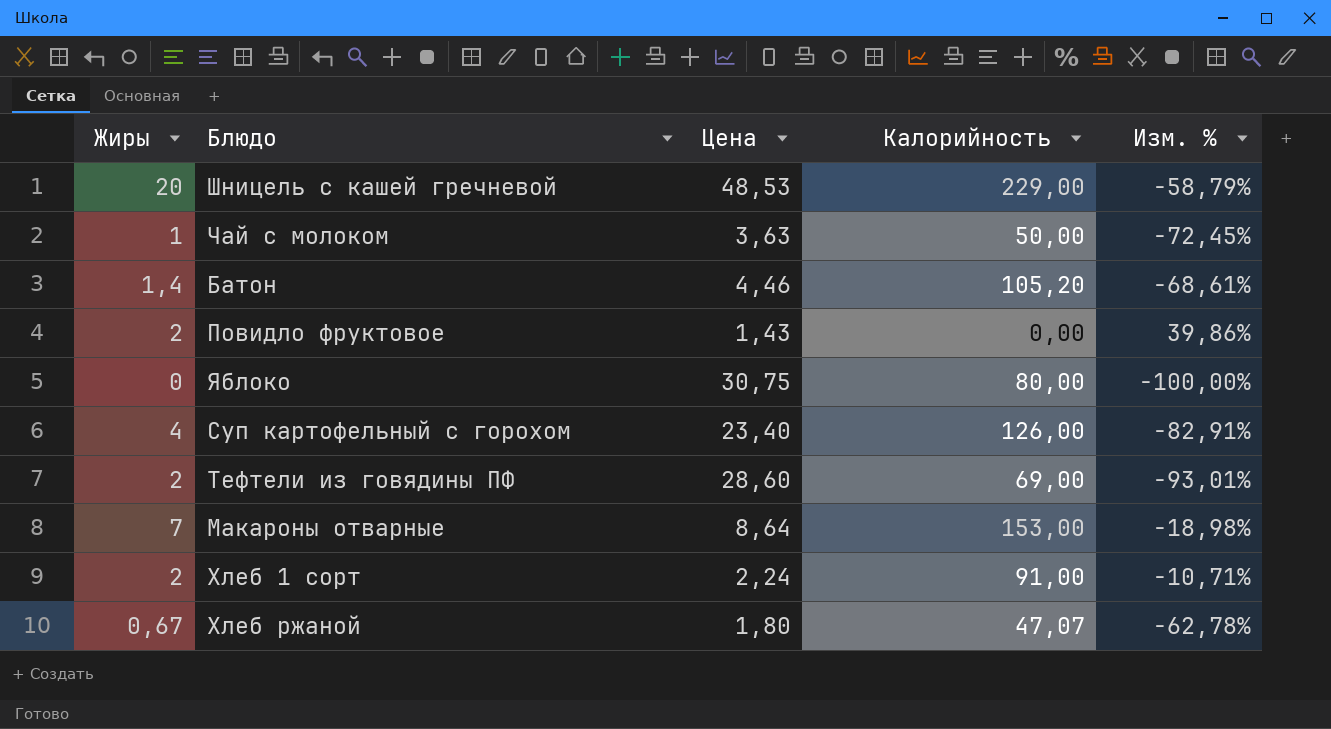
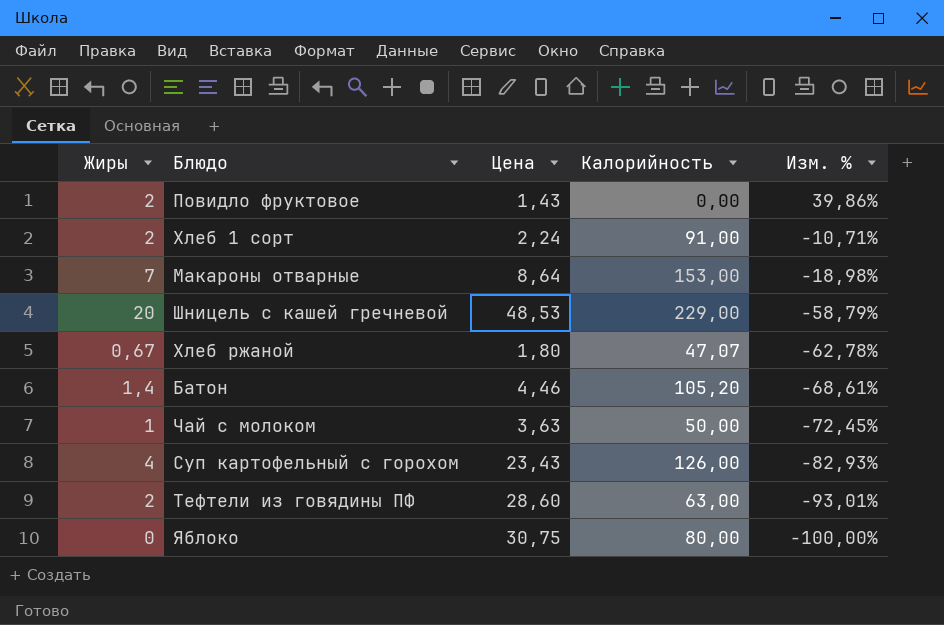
row order: none -> Изм. % descending
Суп картофельный с горохом | Цена: 23,40 -> 23,43
Суп картофельный с горохом | Изм. %: -82,91% -> -82,93%
Тефтели из говядины ПФ | Калорийность: 69,00 -> 63,00

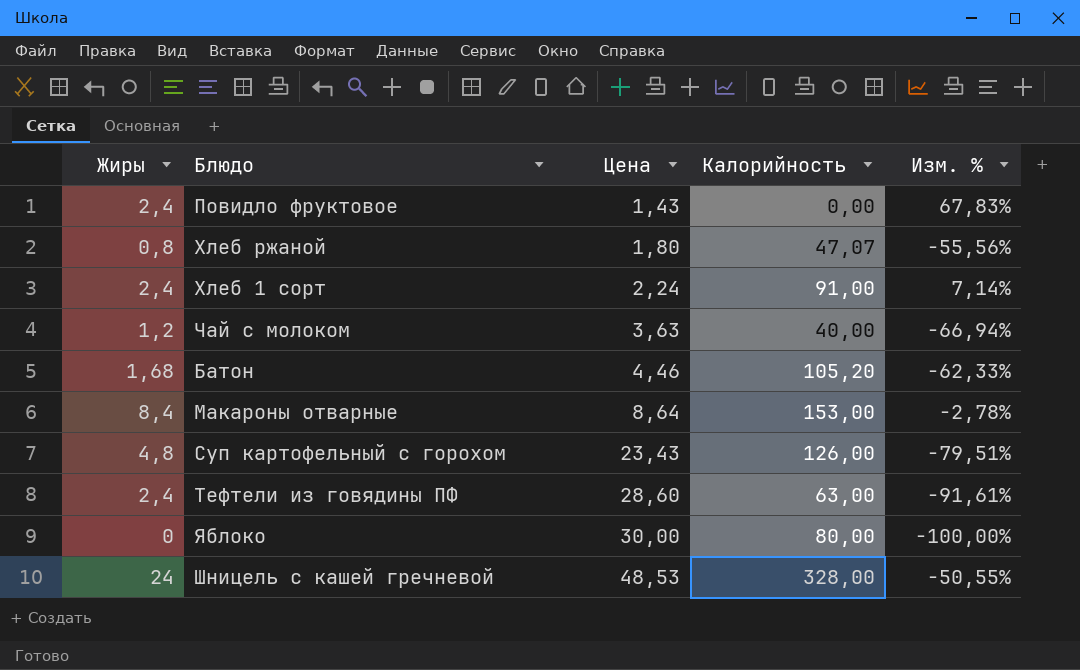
row order: Изм. % descending -> Цена ascending
Повидло фруктовое | Жиры: 2 -> 2,4
Повидло фруктовое | Изм. %: 39,86% -> 67,83%
Хлеб ржаной | Жиры: 0,67 -> 0,8
Хлеб ржаной | Изм. %: -62,78% -> -55,56%
Хлеб 1 сорт | Жиры: 2 -> 2,4
Хлеб 1 сорт | Изм. %: -10,71% -> 7,14%
Чай с молоком | Жиры: 1 -> 1,2
Чай с молоком | Калорийность: 50,00 -> 40,00
Чай с молоком | Изм. %: -72,45% -> -66,94%
Батон | Жиры: 1,4 -> 1,68
Батон | Изм. %: -68,61% -> -62,33%
Макароны отварные | Жиры: 7 -> 8,4
Макароны отварные | Изм. %: -18,98% -> -2,78%
Суп картофельный с горохом | Жиры: 4 -> 4,8
Суп картофельный с горохом | Изм. %: -82,93% -> -79,51%
Тефтели из говядины ПФ | Жиры: 2 -> 2,4
Тефтели из говядины ПФ | Изм. %: -93,01% -> -91,61%
Яблоко | Цена: 30,75 -> 30,00
Шницель с кашей гречневой | Жиры: 20 -> 24
Шницель с кашей гречневой | Калорийность: 229,00 -> 328,00
Шницель с кашей гречневой | Изм. %: -58,79% -> -50,55%

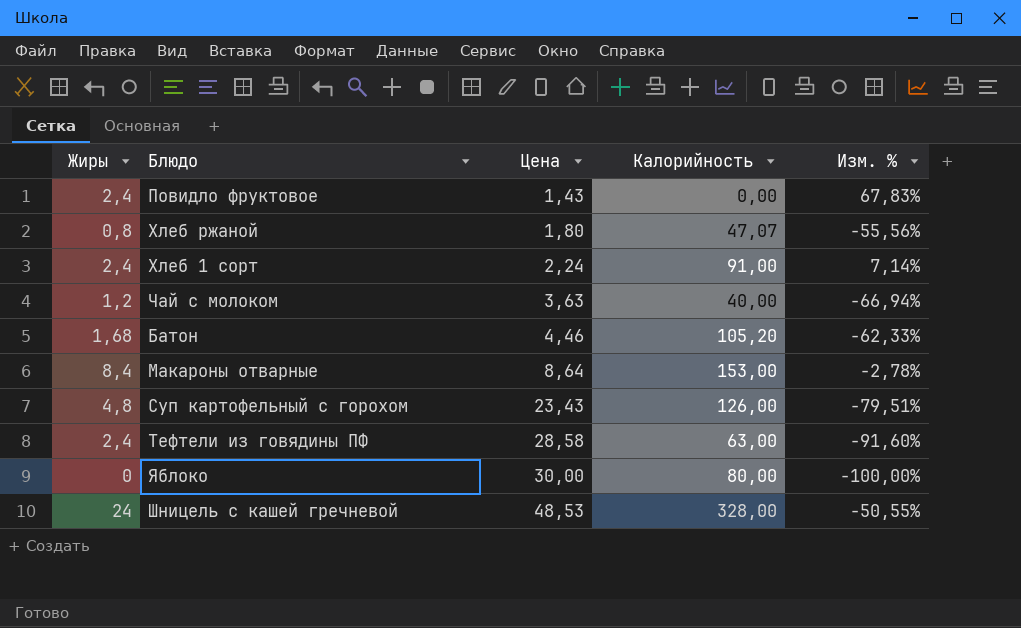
Тефтели из говядины ПФ | Цена: 28,60 -> 28,58
Тефтели из говядины ПФ | Изм. %: -91,61% -> -91,60%

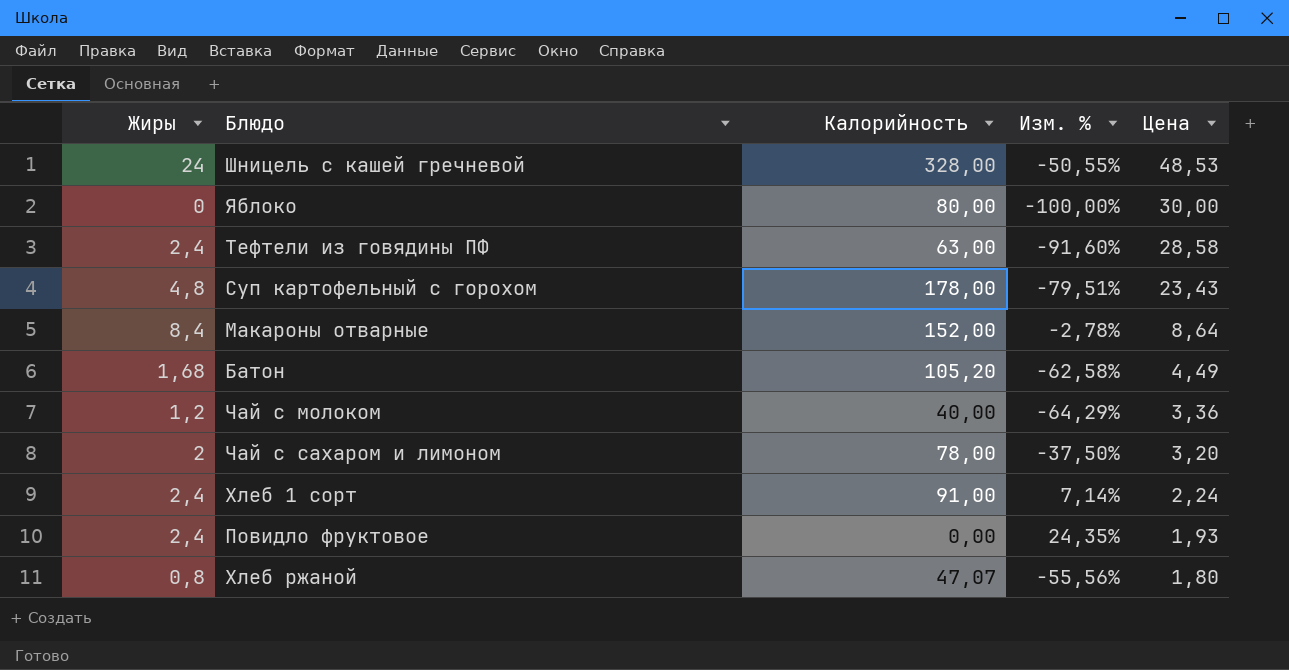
row order: Цена ascending -> Цена descending
column Цена | position: 3 -> 5
Суп картофельный с горохом | Калорийность: 126,00 -> 178,00
Макароны отварные | Калорийность: 153,00 -> 152,00
Батон | Изм. %: -62,33% -> -62,58%
Батон | Цена: 4,46 -> 4,49
Чай с молоком | Изм. %: -66,94% -> -64,29%
Чай с молоком | Цена: 3,63 -> 3,36
row Чай с сахаром и лимоном: none -> 2 | 78,00 | -37,50% | 3,20
Повидло фруктовое | Изм. %: 67,83% -> 24,35%
Повидло фруктовое | Цена: 1,43 -> 1,93

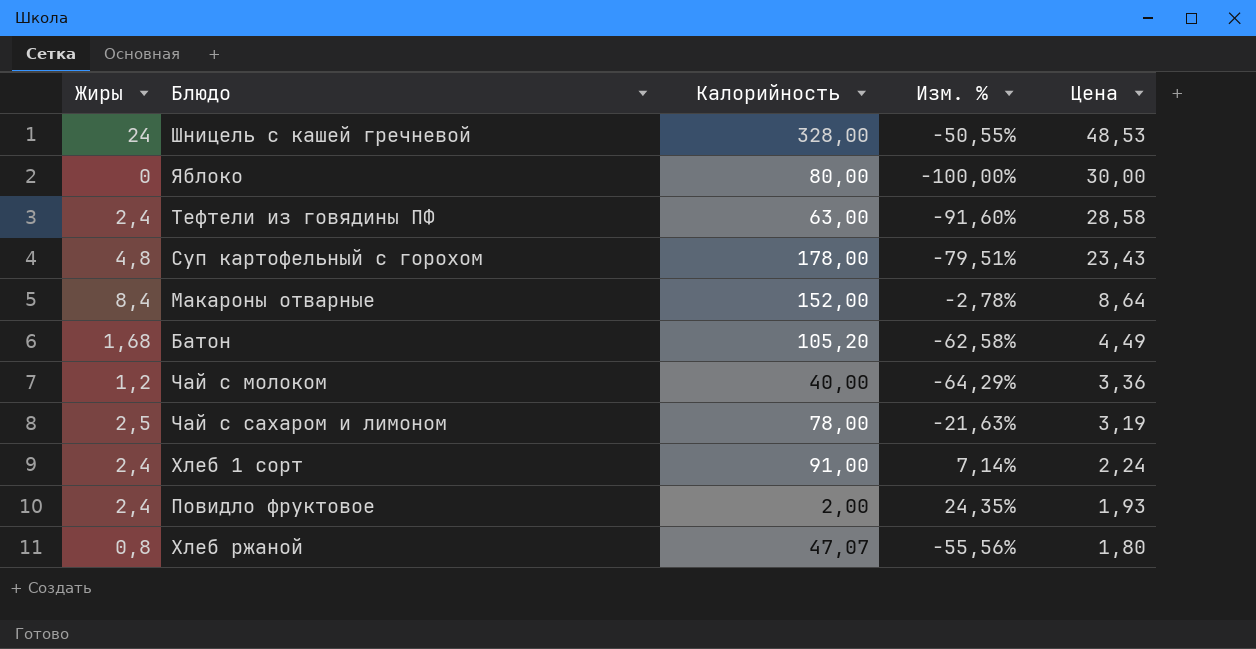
Чай с сахаром и лимоном | Жиры: 2 -> 2,5
Чай с сахаром и лимоном | Изм. %: -37,50% -> -21,63%
Чай с сахаром и лимоном | Цена: 3,20 -> 3,19
Повидло фруктовое | Калорийность: 0,00 -> 2,00

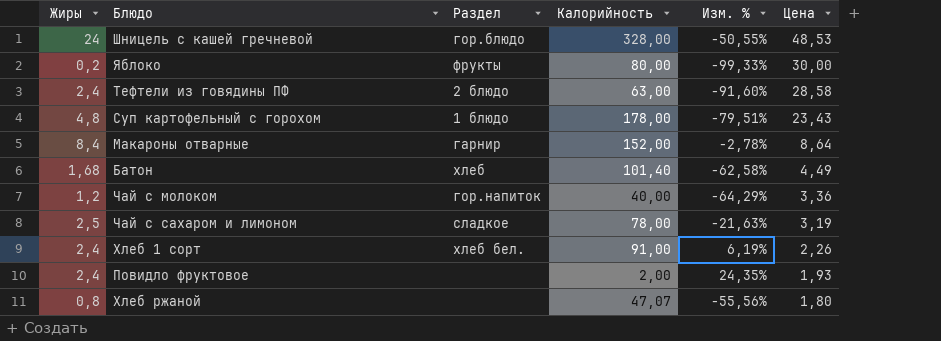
column Раздел | position: none -> 3
Яблоко | Жиры: 0 -> 0,2
Яблоко | Изм. %: -100,00% -> -99,33%
Батон | Калорийность: 105,20 -> 101,40
Хлеб 1 сорт | Изм. %: 7,14% -> 6,19%
Хлеб 1 сорт | Цена: 2,24 -> 2,26

